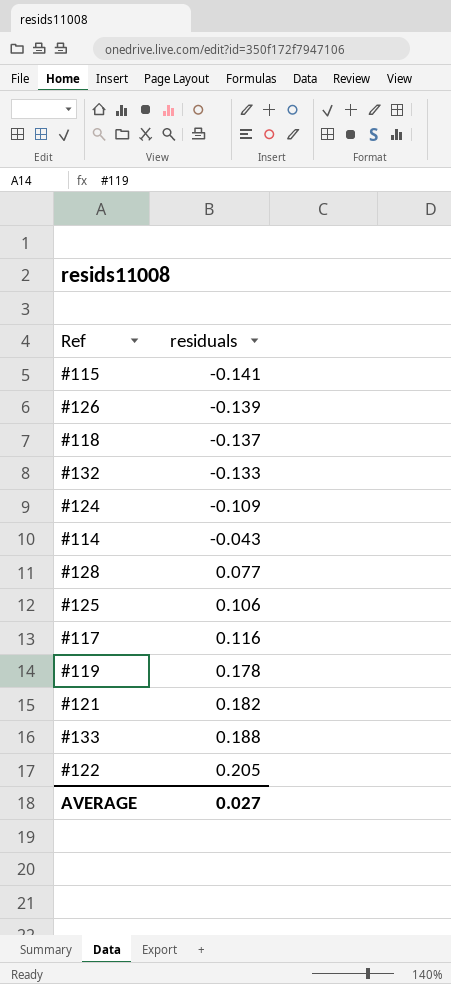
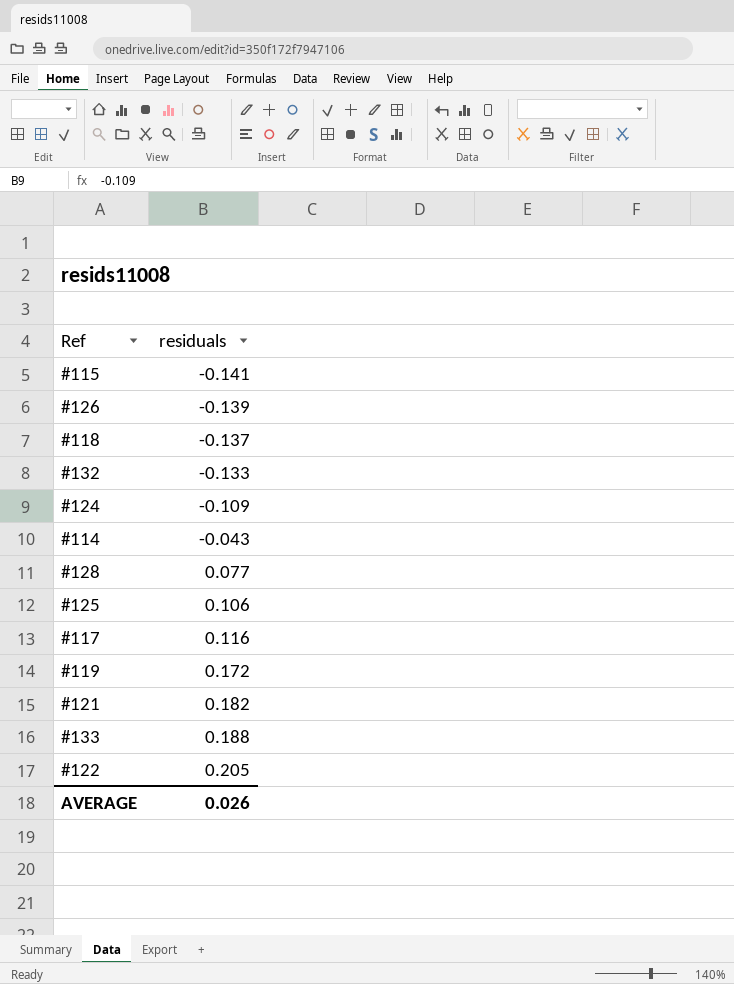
#119 | residuals: 0.178 -> 0.172
AVERAGE | residuals: 0.027 -> 0.026

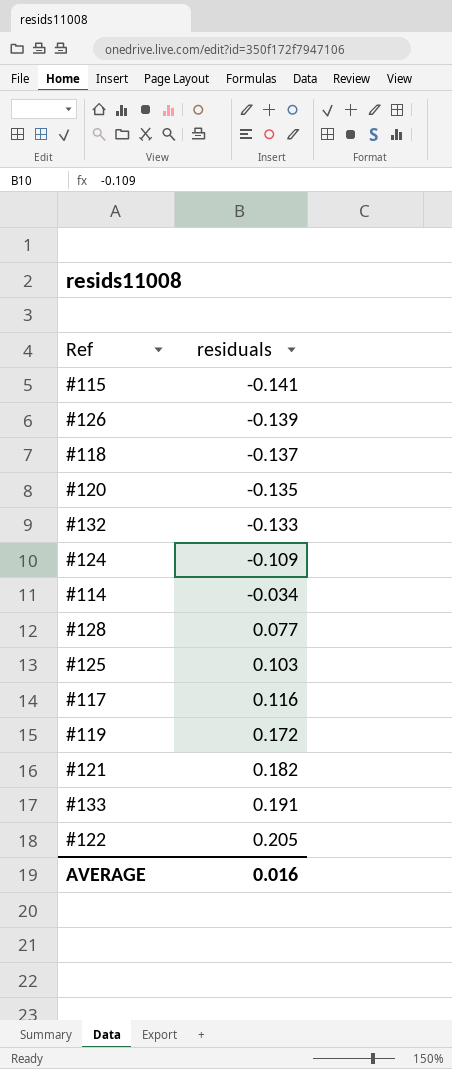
row #120: none -> -0.135
#114 | residuals: -0.043 -> -0.034
#125 | residuals: 0.106 -> 0.103
#133 | residuals: 0.188 -> 0.191
AVERAGE | residuals: 0.026 -> 0.016

